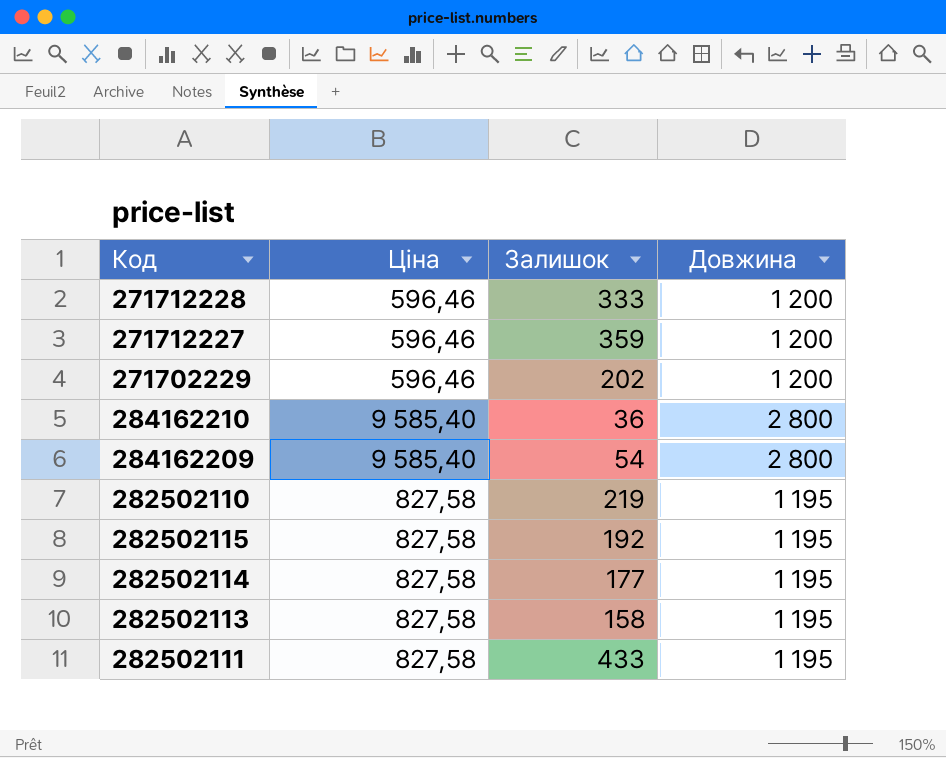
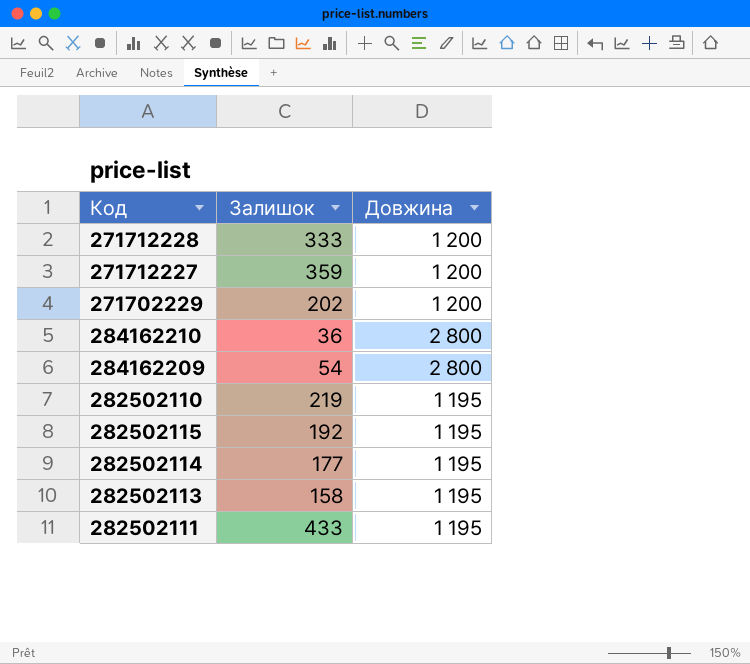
column Ціна | position: 2 -> none

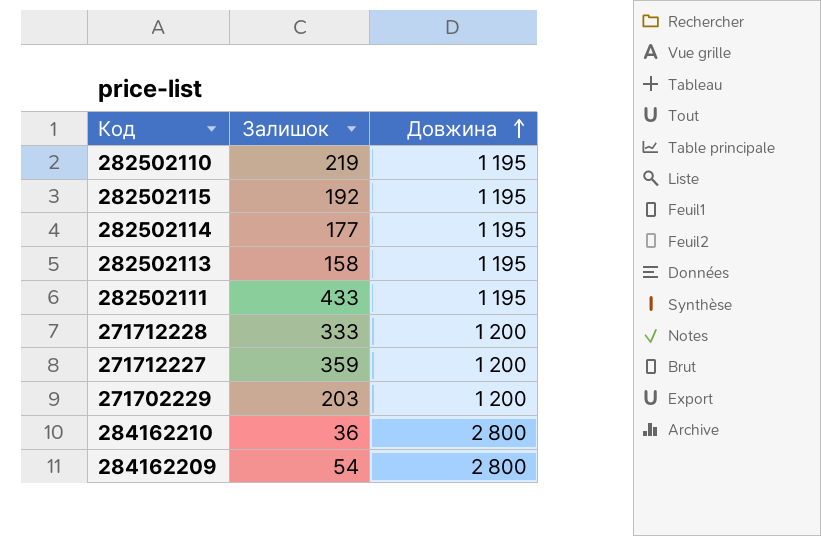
row order: none -> Довжина ascending
271702229 | Залишок: 202 -> 203

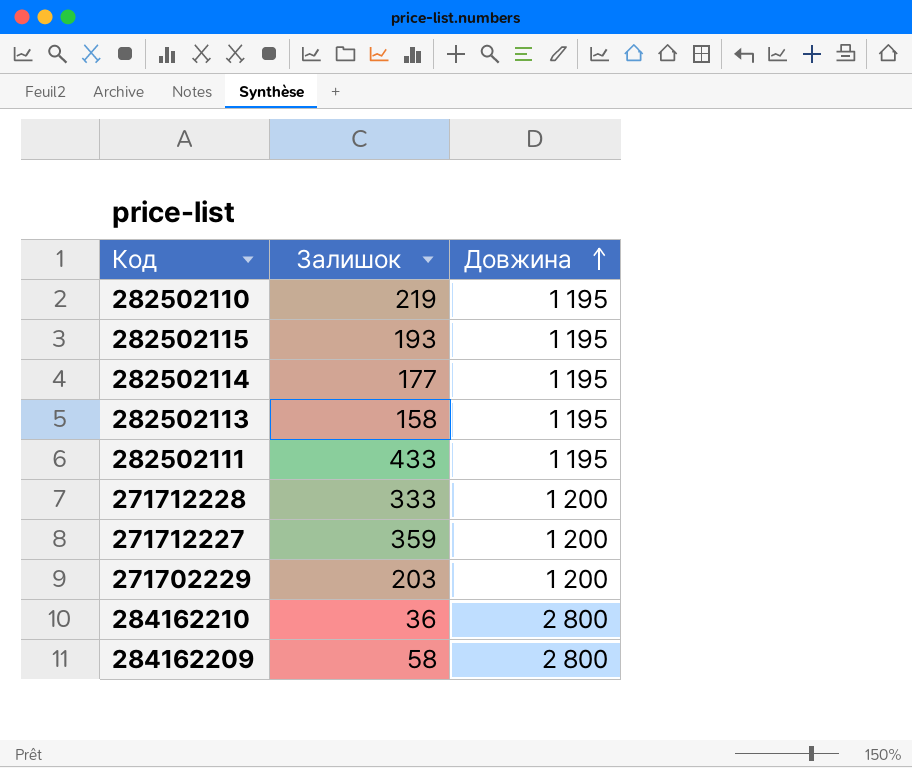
282502115 | Залишок: 192 -> 193
284162209 | Залишок: 54 -> 58

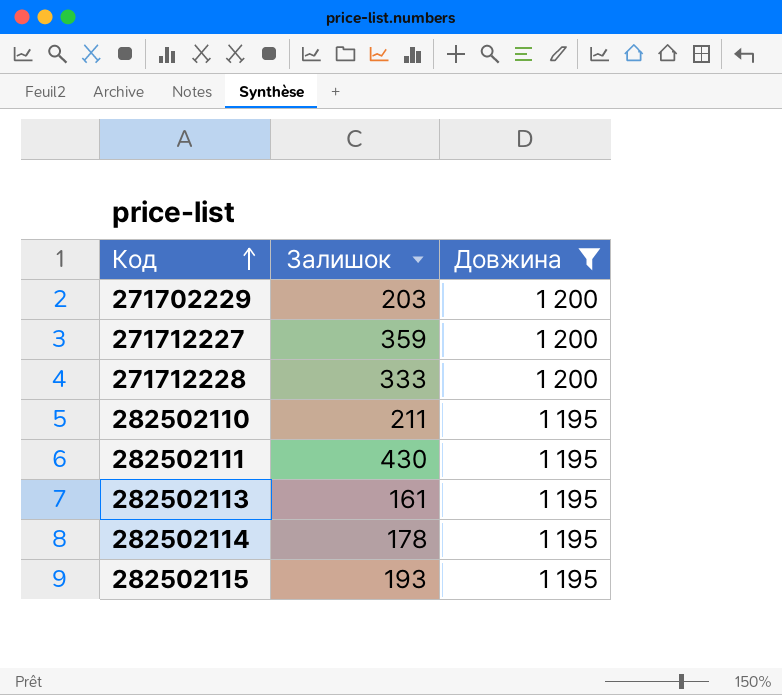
filter: none -> Довжина != 2 800
row order: Довжина ascending -> Код ascending
282502110 | Залишок: 219 -> 211
282502111 | Залишок: 433 -> 430
282502113 | Залишок: 158 -> 161
282502114 | Залишок: 177 -> 178

